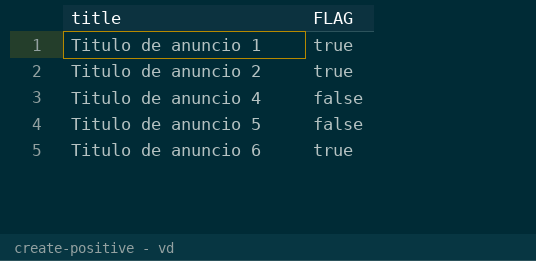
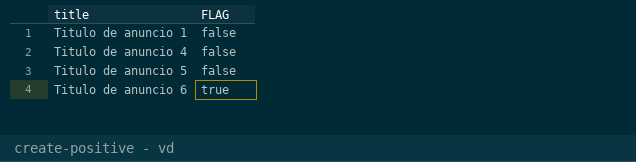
row Titulo de anuncio 2: true -> none
Titulo de anuncio 1 | FLAG: true -> false

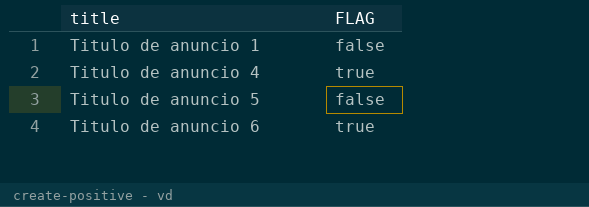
Titulo de anuncio 4 | FLAG: false -> true

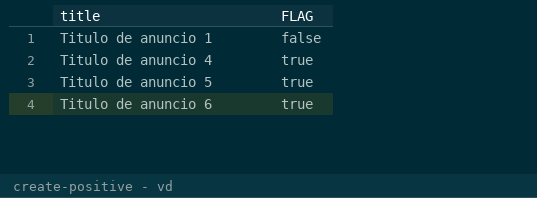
Titulo de anuncio 5 | FLAG: false -> true

